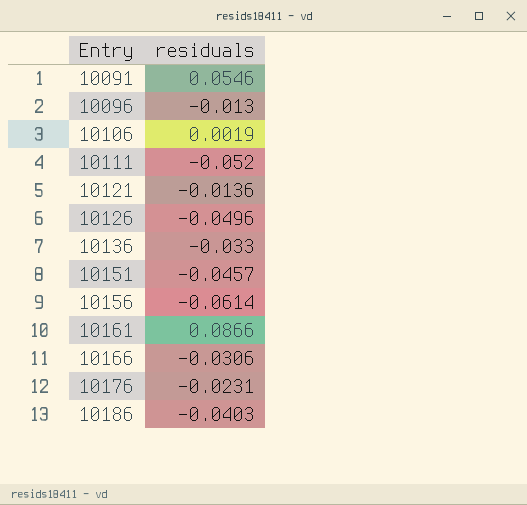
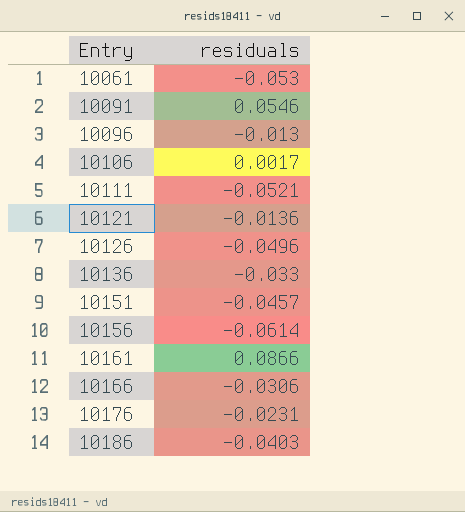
row 10061: none -> -0.053
10106 | residuals: 0.0019 -> 0.0017
10111 | residuals: -0.052 -> -0.0521

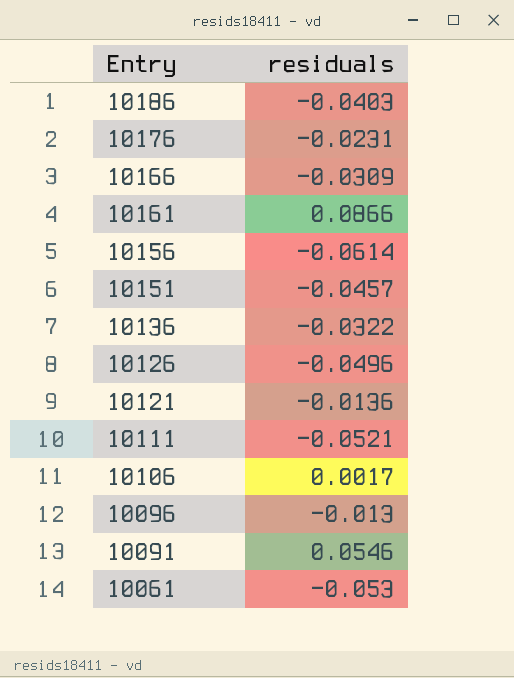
row order: Entry ascending -> Entry descending
10166 | residuals: -0.0306 -> -0.0309
10136 | residuals: -0.033 -> -0.0322

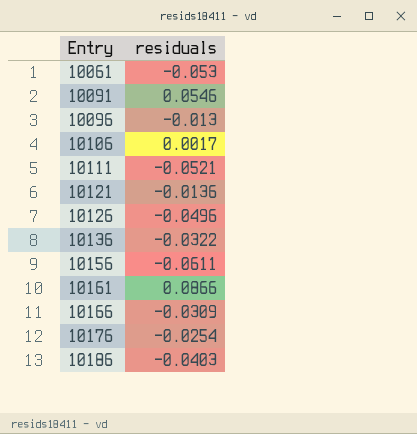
row order: Entry descending -> Entry ascending
row 10151: -0.0457 -> none
10156 | residuals: -0.0614 -> -0.0611
10176 | residuals: -0.0231 -> -0.0254

